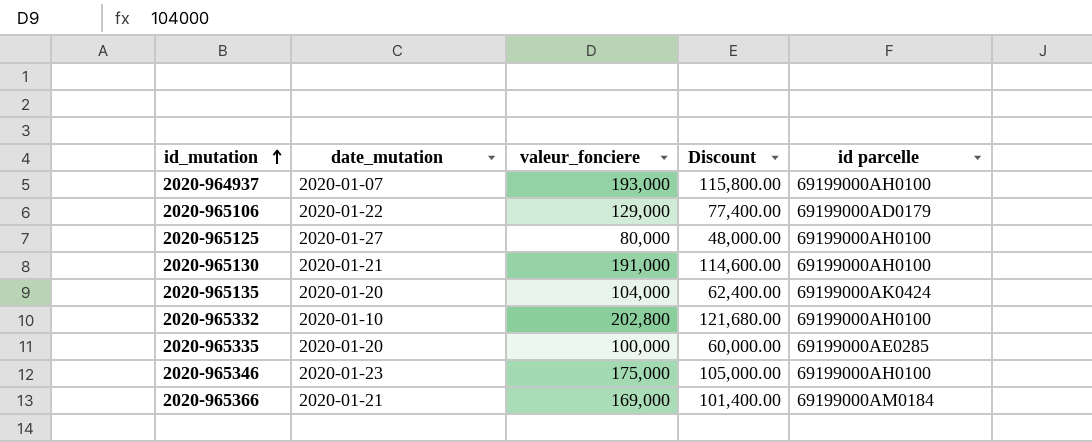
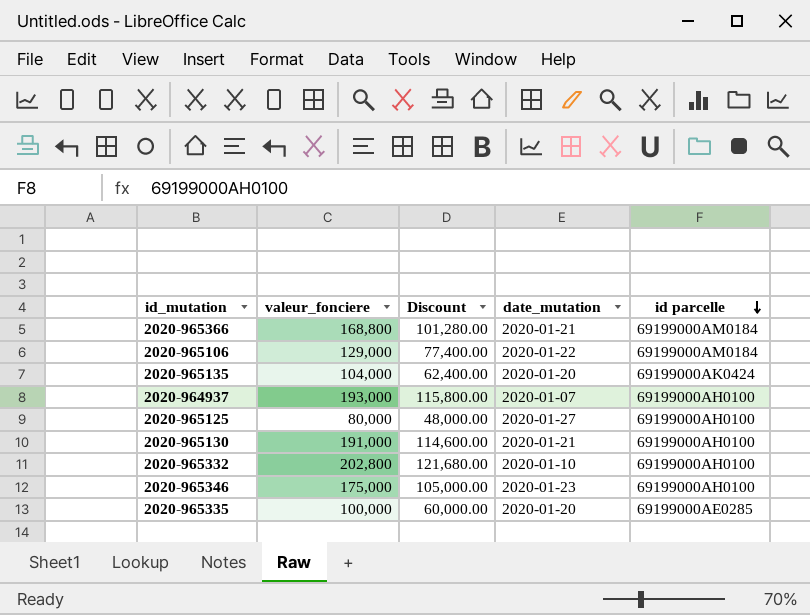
row order: id_mutation ascending -> id parcelle descending
column date_mutation | position: 2 -> 4
2020-965366 | valeur_fonciere: 169,000 -> 168,800
2020-965366 | Discount: 101,400.00 -> 101,280.00
2020-965106 | id parcelle: 69199000AD0179 -> 69199000AM0184

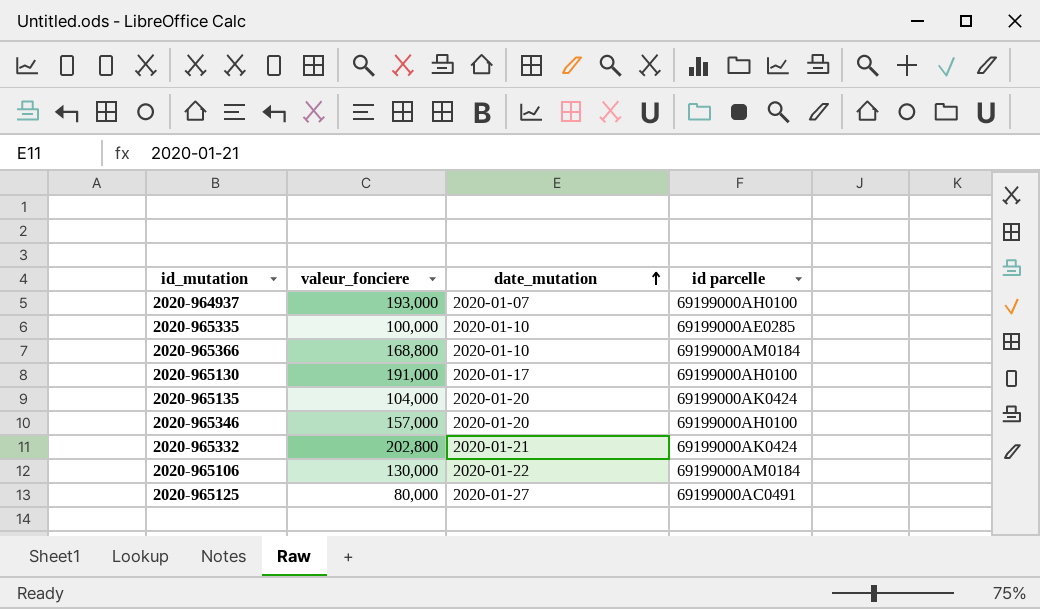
row order: id parcelle descending -> date_mutation ascending
column Discount | formula: [valeur_fonciere] * 0.6 -> none
2020-965335 | date_mutation: 2020-01-20 -> 2020-01-10
2020-965366 | date_mutation: 2020-01-21 -> 2020-01-10
2020-965130 | date_mutation: 2020-01-21 -> 2020-01-17
2020-965346 | valeur_fonciere: 175,000 -> 157,000
2020-965346 | date_mutation: 2020-01-23 -> 2020-01-20
2020-965332 | date_mutation: 2020-01-10 -> 2020-01-21
2020-965332 | id parcelle: 69199000AH0100 -> 69199000AK0424
2020-965106 | valeur_fonciere: 129,000 -> 130,000
2020-965125 | id parcelle: 69199000AH0100 -> 69199000AC0491

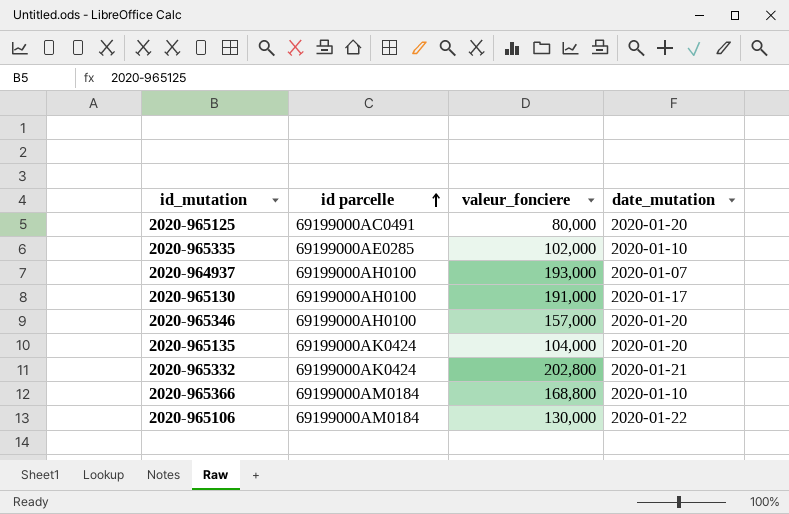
row order: date_mutation ascending -> id parcelle ascending
column id parcelle | position: 4 -> 2
2020-965125 | date_mutation: 2020-01-27 -> 2020-01-20
2020-965335 | valeur_fonciere: 100,000 -> 102,000

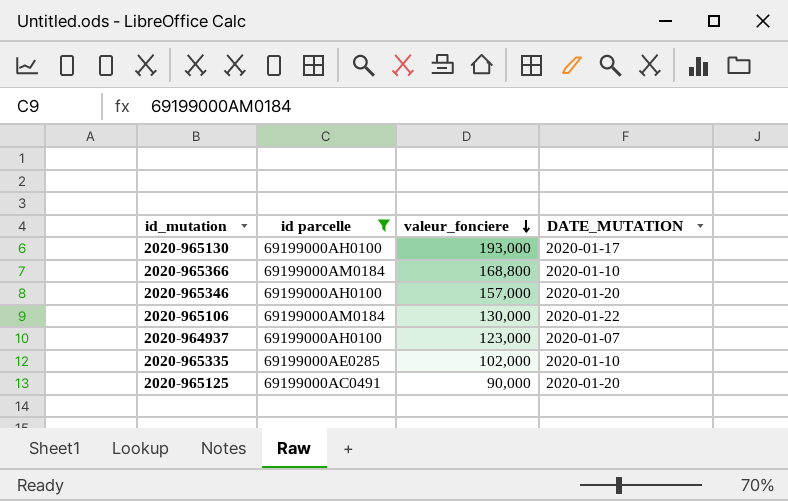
filter: none -> id parcelle != 69199000AK0424
row order: id parcelle ascending -> valeur_fonciere descending
column name: date_mutation -> DATE_MUTATION
2020-965130 | valeur_fonciere: 191,000 -> 193,000
2020-964937 | valeur_fonciere: 193,000 -> 123,000
2020-965125 | valeur_fonciere: 80,000 -> 90,000

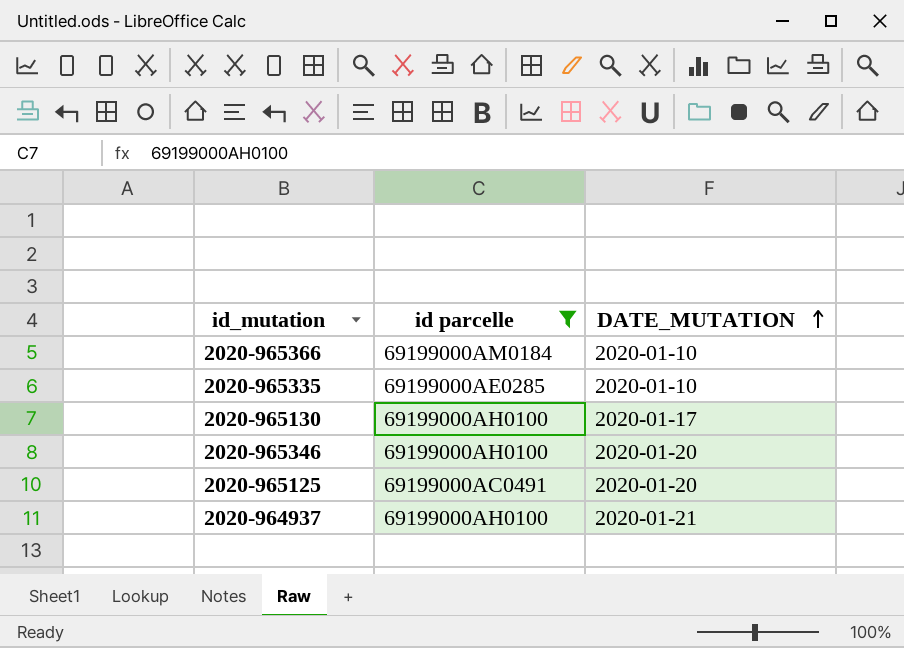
row order: valeur_fonciere descending -> DATE_MUTATION ascending
column valeur_fonciere | position: 3 -> none
row 2020-965106: 69199000AM0184 | 130,000 | 2020-01-22 -> none
2020-964937 | DATE_MUTATION: 2020-01-07 -> 2020-01-21

